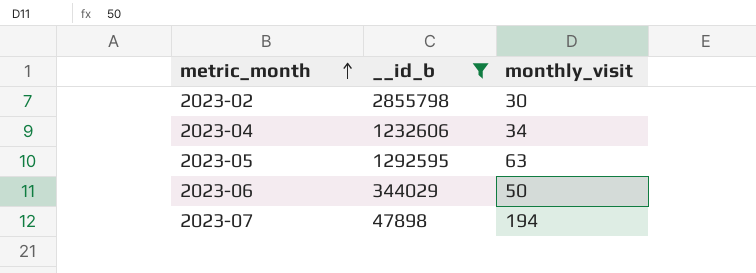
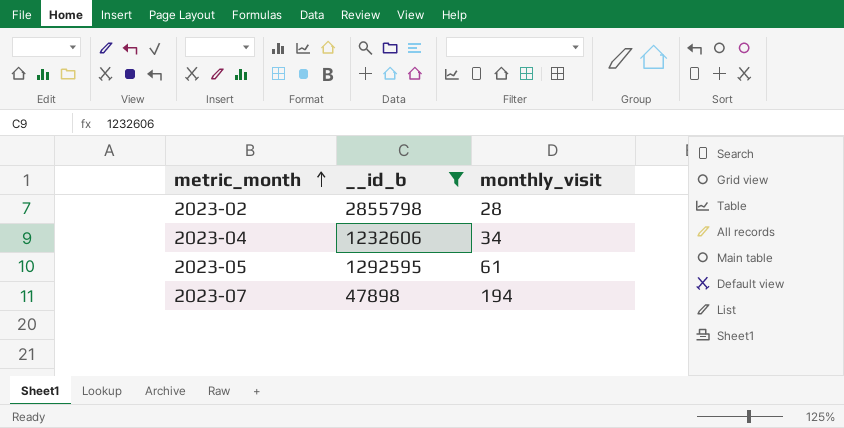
row 2023-06: 344029 | 50 -> none
2023-02 | monthly_visit: 30 -> 28
2023-05 | monthly_visit: 63 -> 61

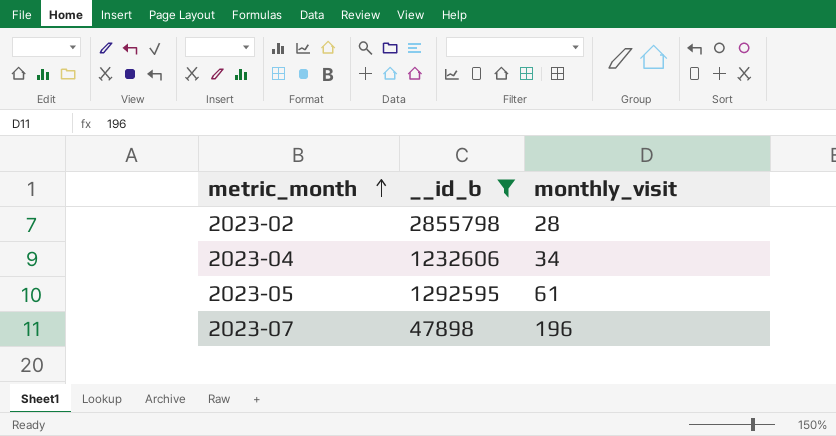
2023-07 | monthly_visit: 194 -> 196

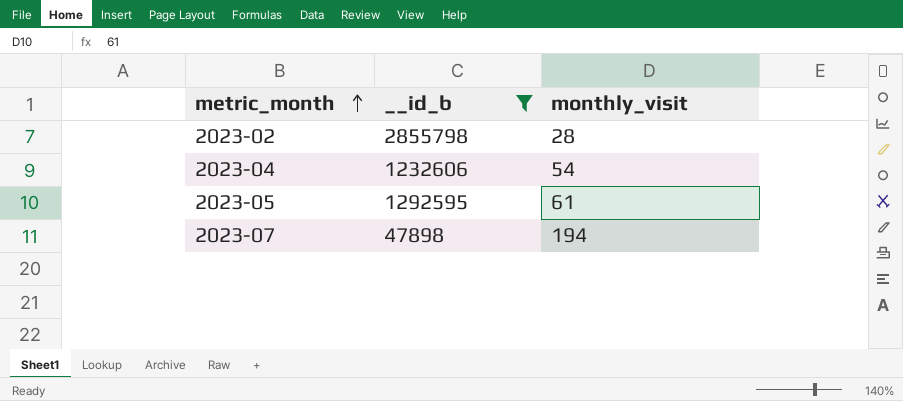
2023-04 | monthly_visit: 34 -> 54
2023-07 | monthly_visit: 196 -> 194

